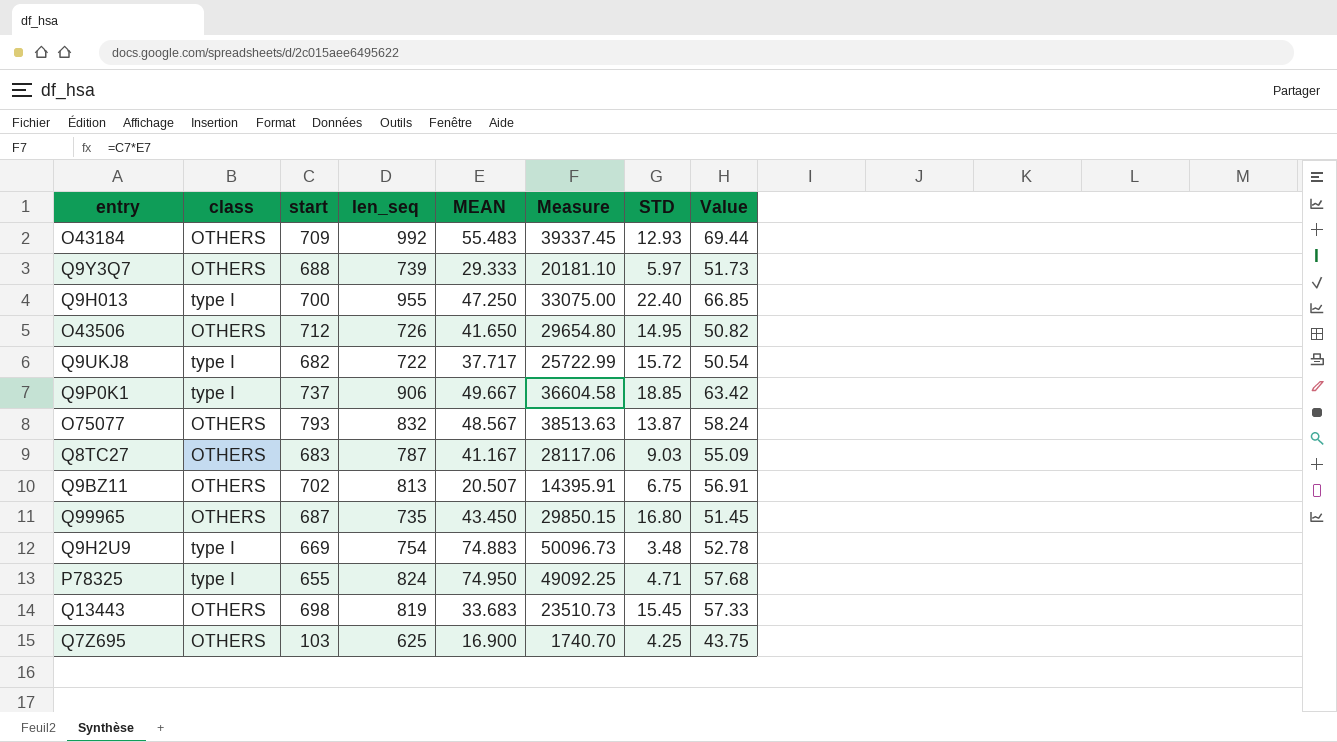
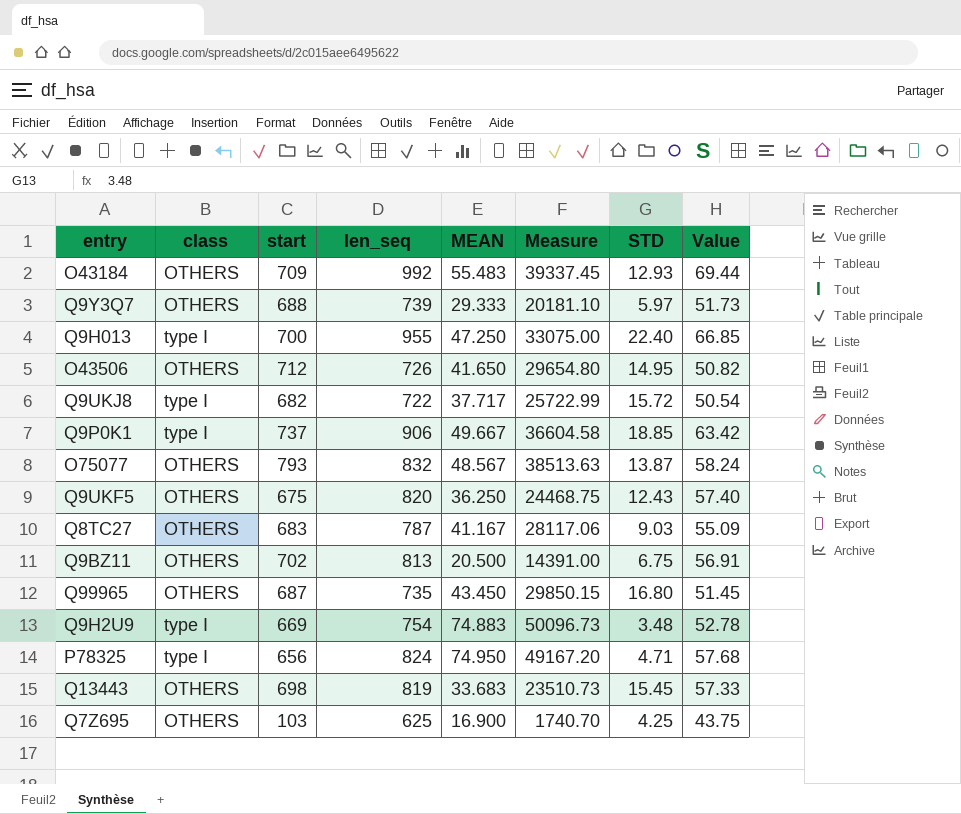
row Q9UKF5: none -> OTHERS | 675 | 820 | 36.250 | 24468.75 | 12.43 | 57.40
Q9BZ11 | MEAN: 20.507 -> 20.500
Q9BZ11 | Measure: 14395.91 -> 14391.00
P78325 | start: 655 -> 656
P78325 | Measure: 49092.25 -> 49167.20

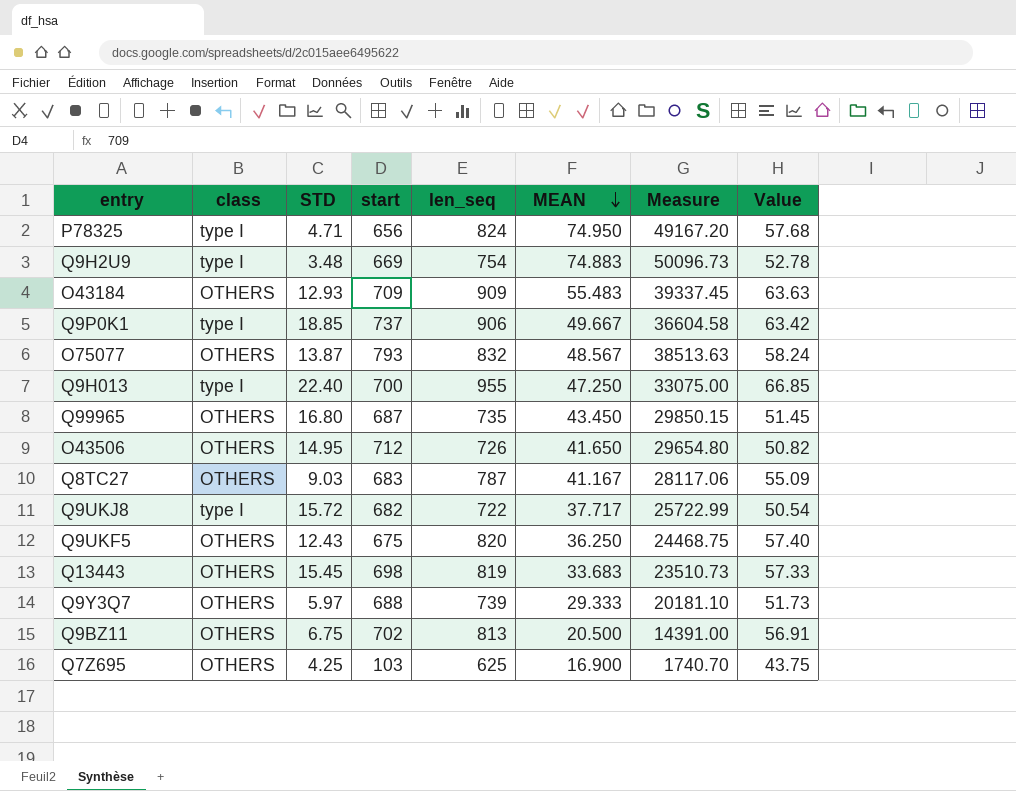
row order: none -> MEAN descending
column STD | position: 7 -> 3
O43184 | len_seq: 992 -> 909
O43184 | Value: 69.44 -> 63.63

